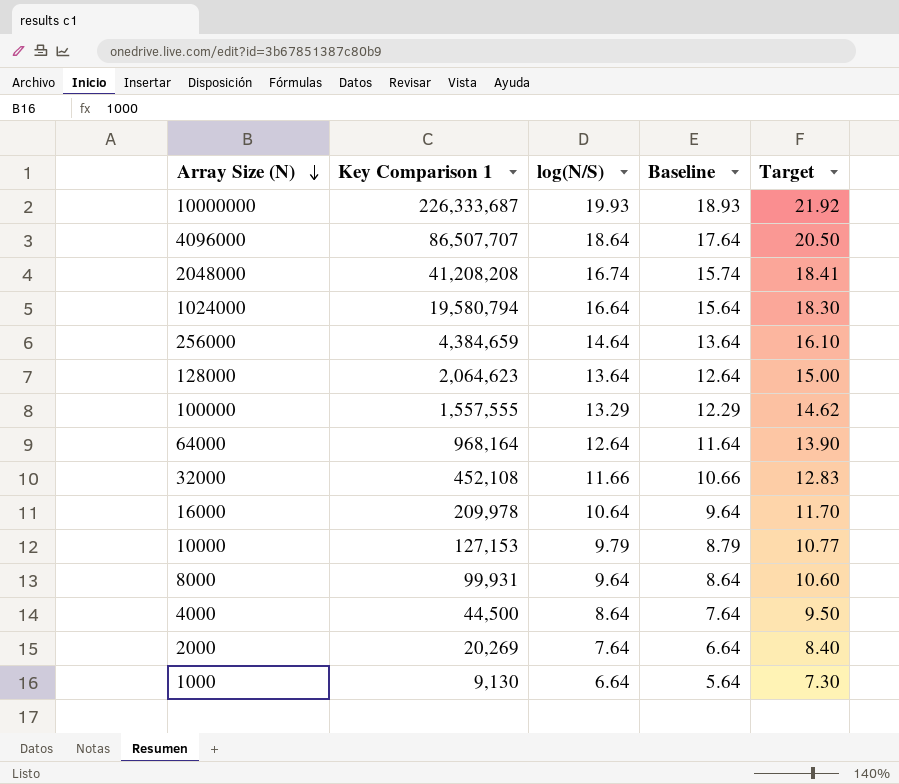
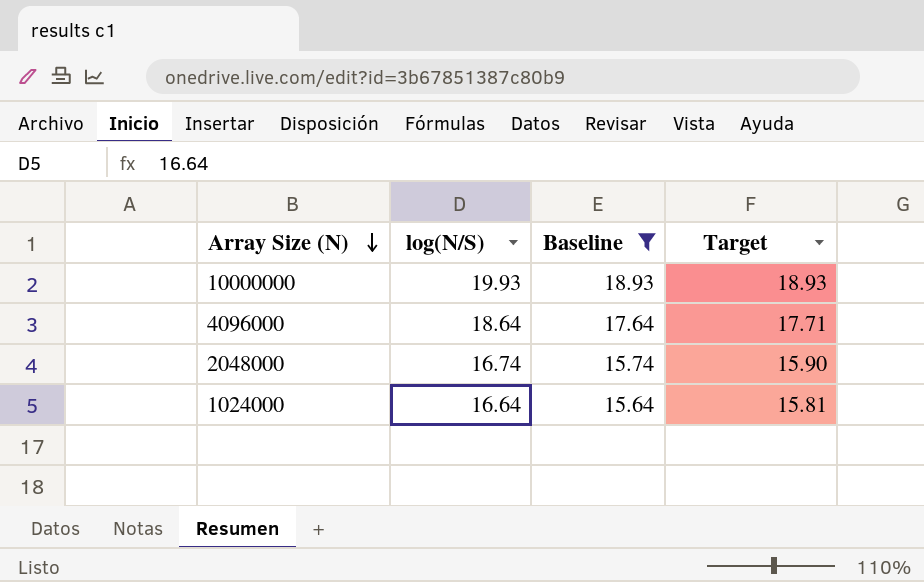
filter: none -> Baseline >= 15.64
column Key Comparison 1 | position: 2 -> none
column Target | formula: [log(N/S)] * 1.1 -> [log(N/S)] * 0.95

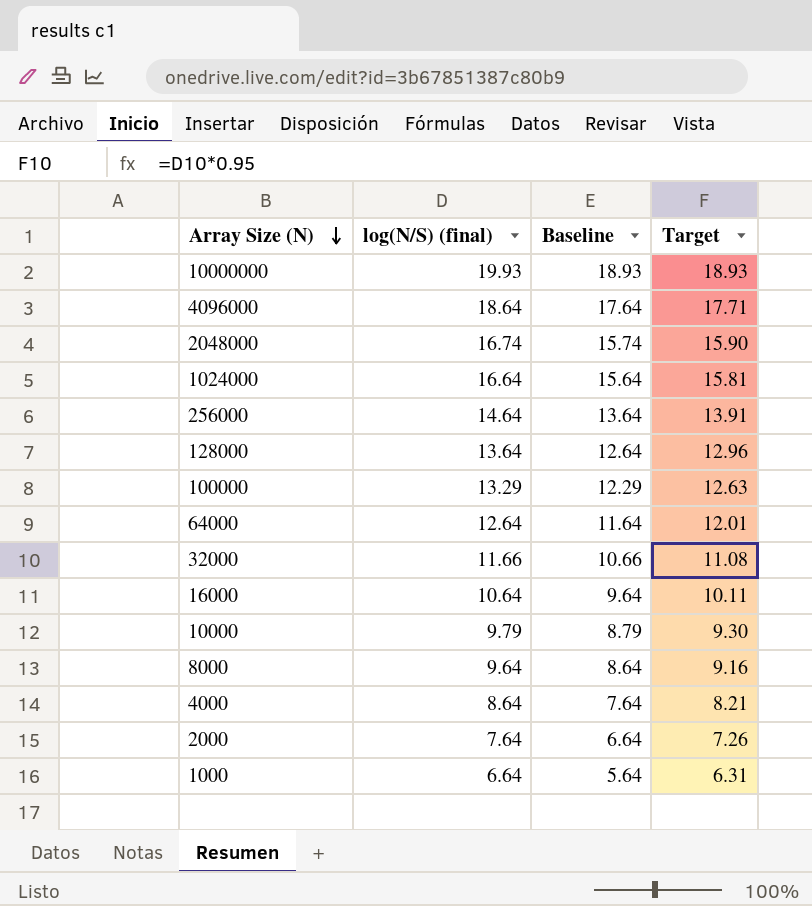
filter: Baseline >= 15.64 -> none
column name: log(N/S) -> log(N/S) (final)

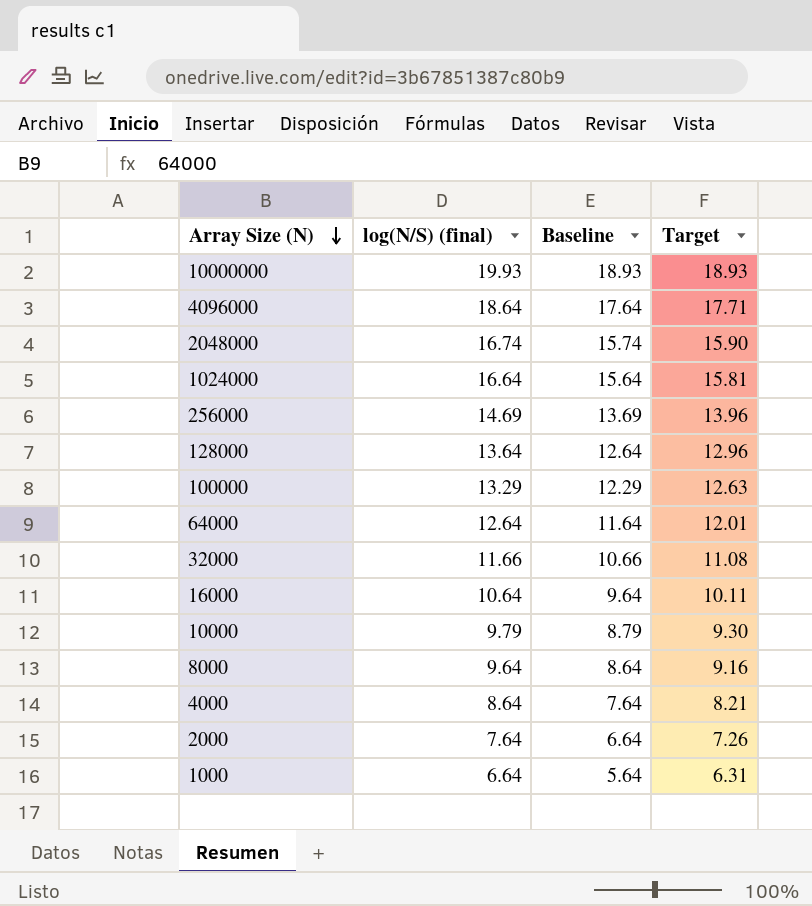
256000 | log(N/S) (final): 14.64 -> 14.69
256000 | Baseline: 13.64 -> 13.69
256000 | Target: 13.91 -> 13.96

